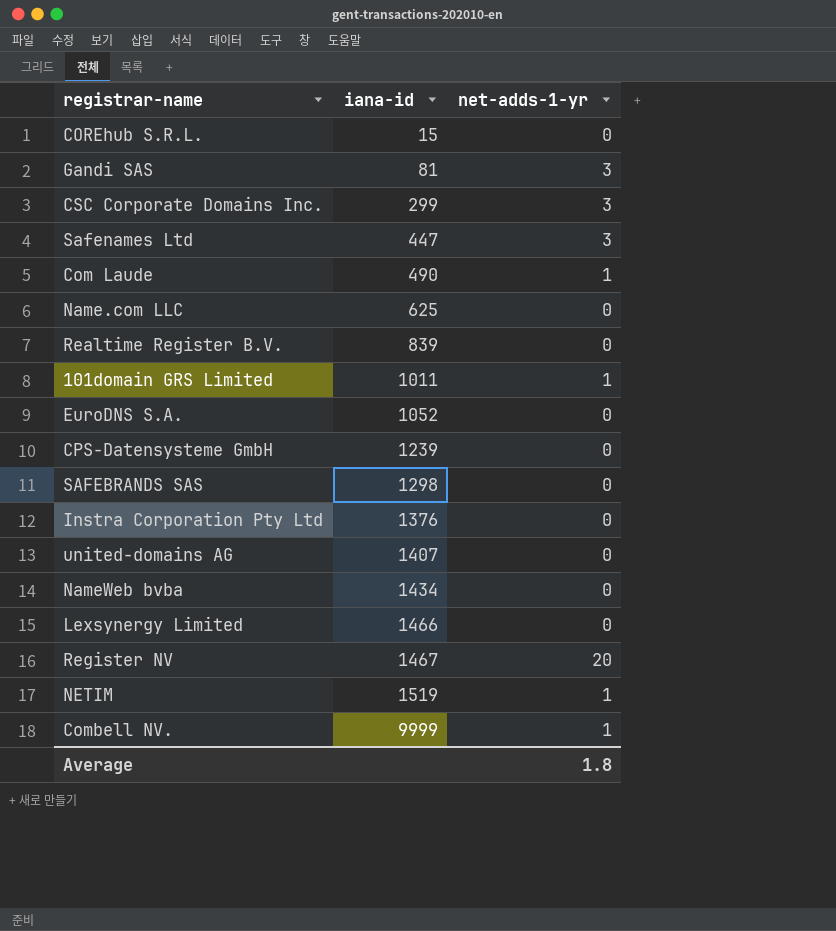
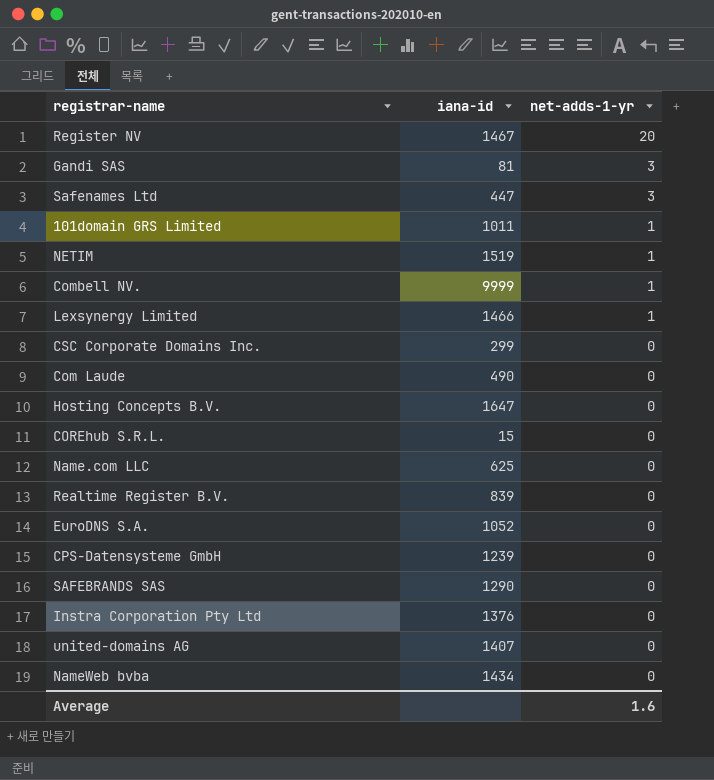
row order: iana-id ascending -> net-adds-1-yr descending
Lexsynergy Limited | net-adds-1-yr: 0 -> 1
CSC Corporate Domains Inc. | net-adds-1-yr: 3 -> 0
Com Laude | net-adds-1-yr: 1 -> 0
row Hosting Concepts B.V.: none -> 1647 | 0
SAFEBRANDS SAS | iana-id: 1298 -> 1290
Average | net-adds-1-yr: 1.8 -> 1.6

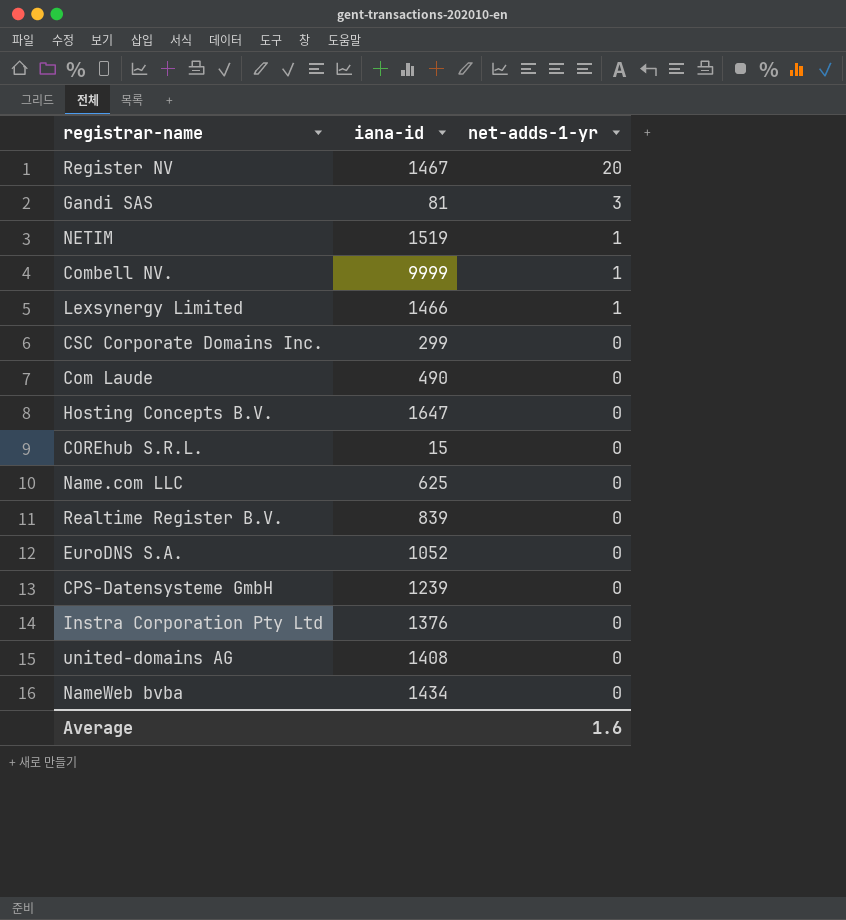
row Safenames Ltd: 447 | 3 -> none
row 101domain GRS Limited: 1011 | 1 -> none
row SAFEBRANDS SAS: 1290 | 0 -> none
united-domains AG | iana-id: 1407 -> 1408

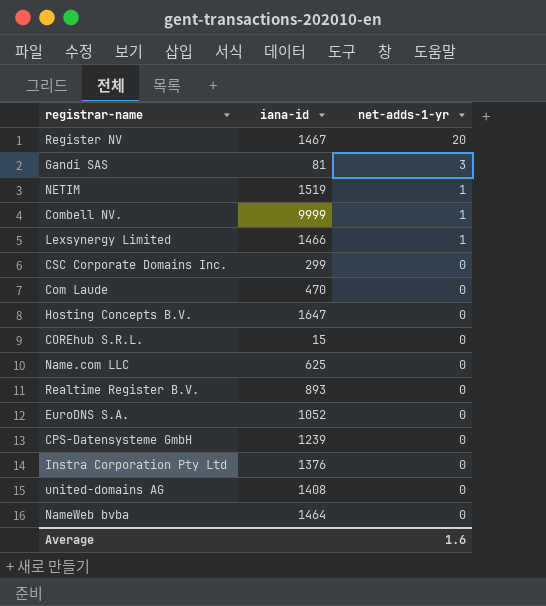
Com Laude | iana-id: 490 -> 470
Realtime Register B.V. | iana-id: 839 -> 893
NameWeb bvba | iana-id: 1434 -> 1464

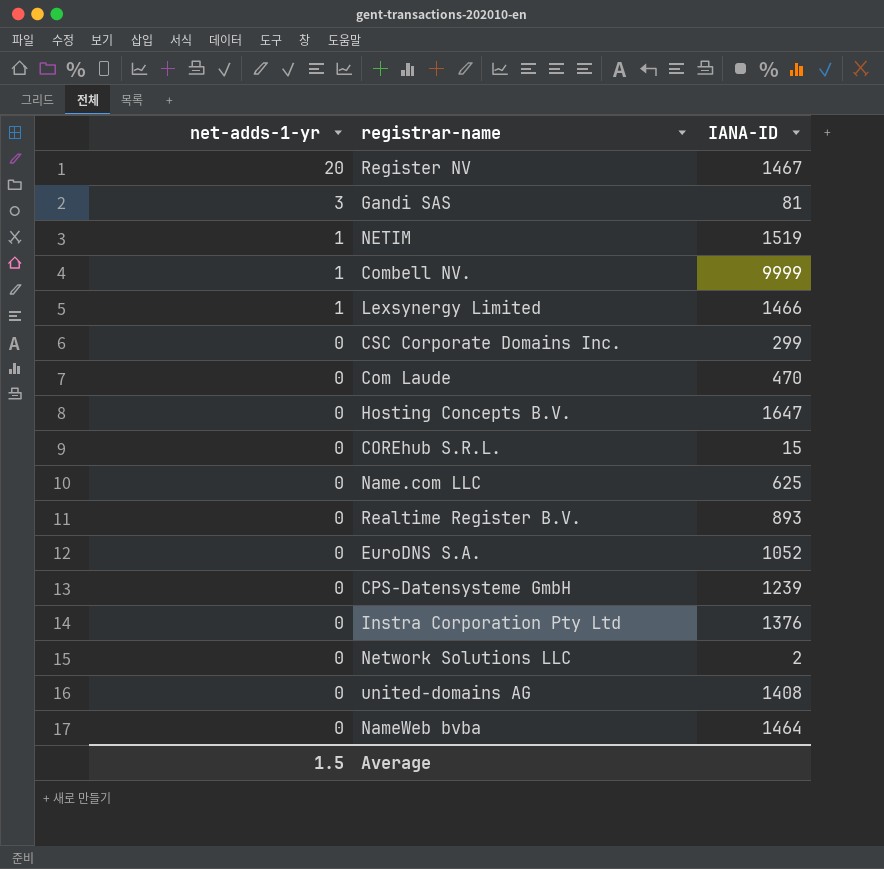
column net-adds-1-yr | position: 3 -> 1
column name: iana-id -> IANA-ID
row Network Solutions LLC: none -> 0 | 2
Average | net-adds-1-yr: 1.6 -> 1.5

